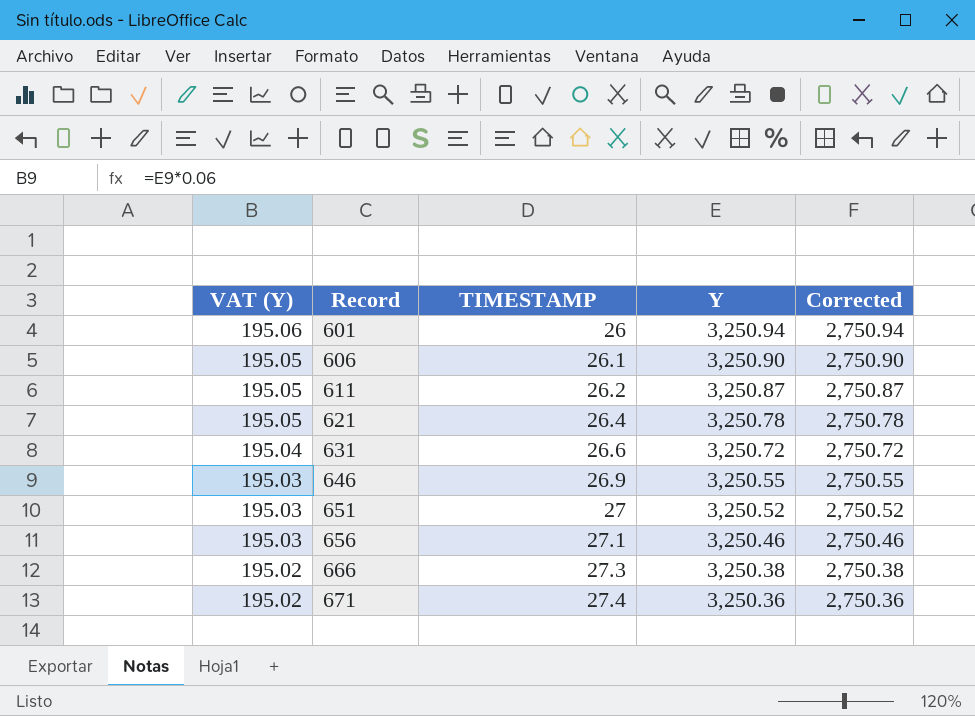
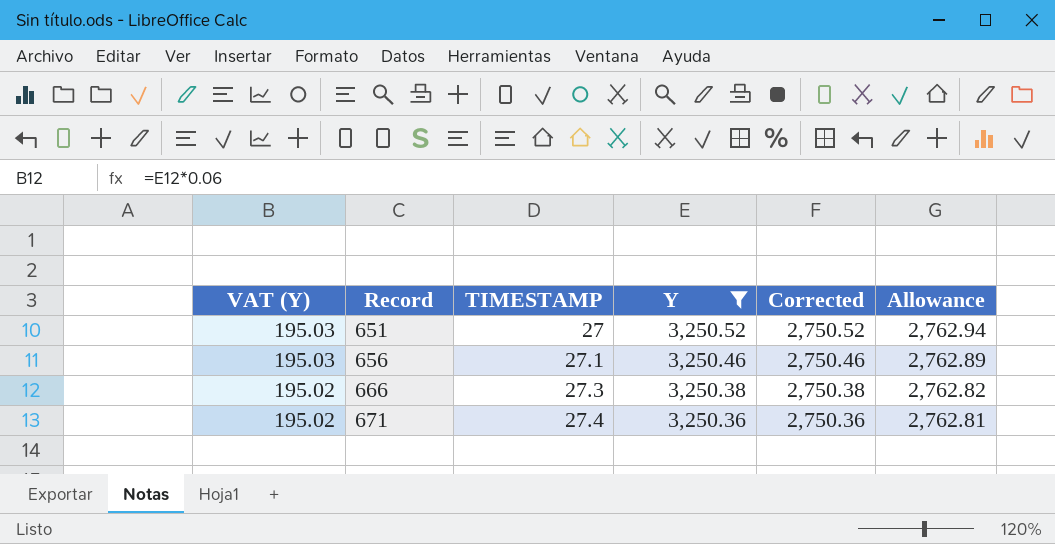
filter: none -> Y <= 3,250.52
column Allowance | formula: none -> [Y] * 0.85

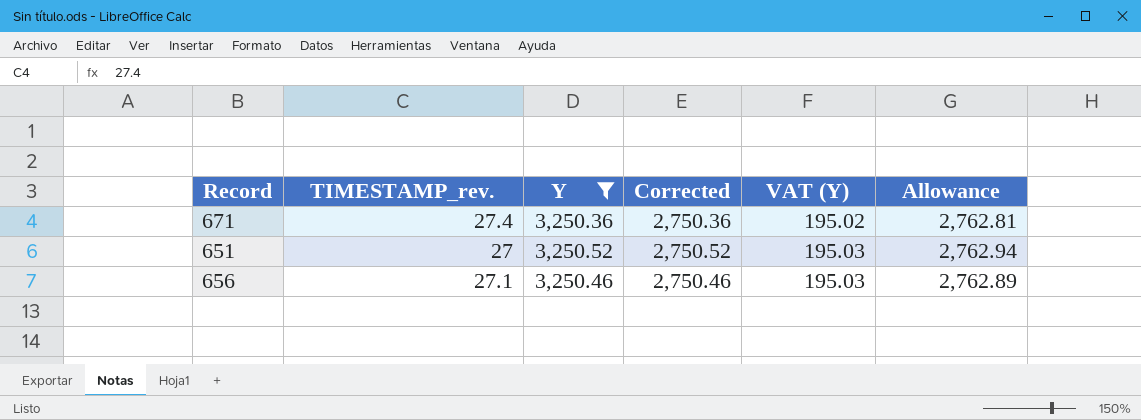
row order: VAT (Y) descending -> VAT (Y) ascending
column name: TIMESTAMP -> TIMESTAMP_rev.
column VAT (Y) | position: 1 -> 5
row 666: 195.02 | 27.3 | 3,250.38 | 2,750.38 | 2,762.82 -> none

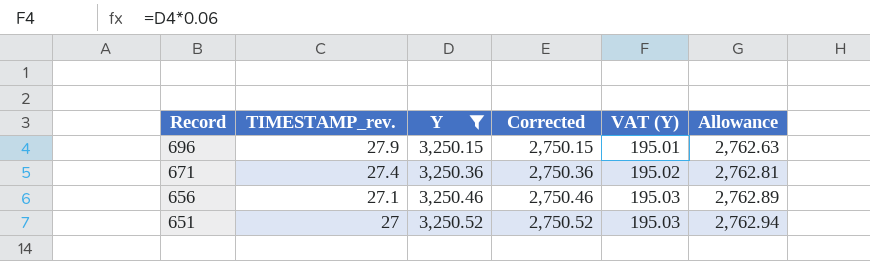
row order: VAT (Y) ascending -> Record descending
row 696: none -> 27.9 | 3,250.15 | 2,750.15 | 195.01 | 2,762.63

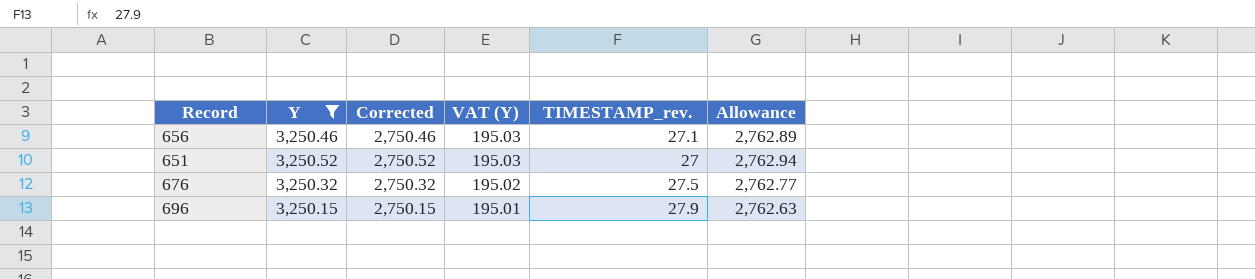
row order: Record descending -> VAT (Y) descending
column TIMESTAMP_rev. | position: 2 -> 5
row 671: 27.4 | 3,250.36 | 2,750.36 | 195.02 | 2,762.81 -> none
row 676: none -> 3,250.32 | 2,750.32 | 195.02 | 27.5 | 2,762.77

